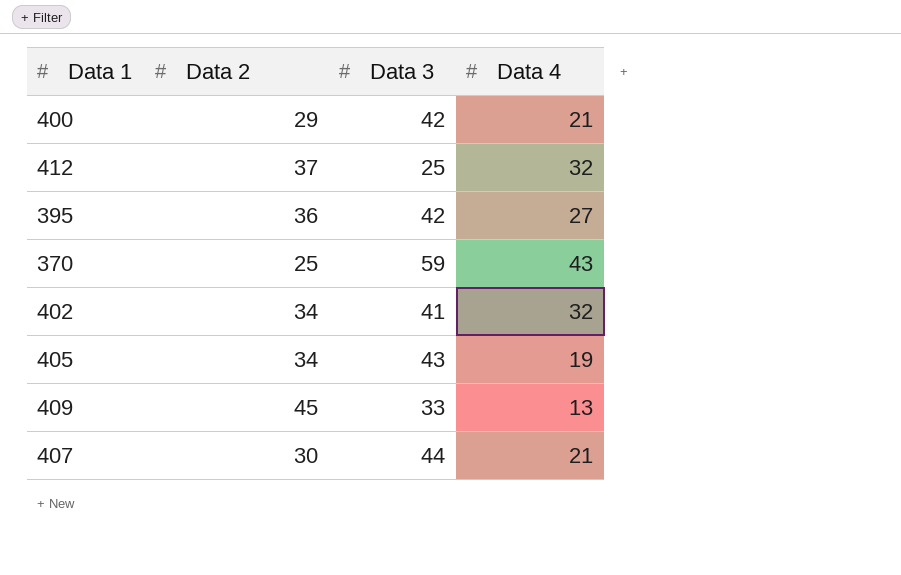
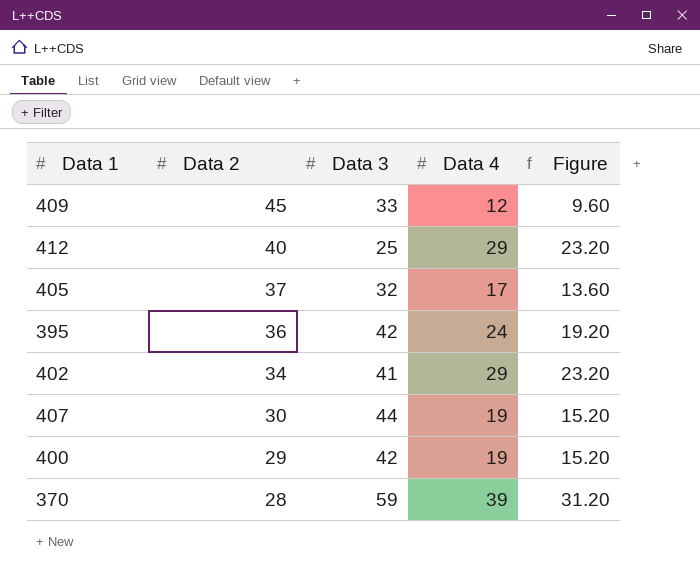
row order: none -> Data 2 descending
column Figure | formula: none -> [Data 4] * 0.8
409 | Data 4: 13 -> 12
412 | Data 2: 37 -> 40
412 | Data 4: 32 -> 29
405 | Data 2: 34 -> 37
405 | Data 3: 43 -> 32
405 | Data 4: 19 -> 17
395 | Data 4: 27 -> 24
402 | Data 4: 32 -> 29
407 | Data 4: 21 -> 19
400 | Data 4: 21 -> 19
370 | Data 2: 25 -> 28
370 | Data 4: 43 -> 39

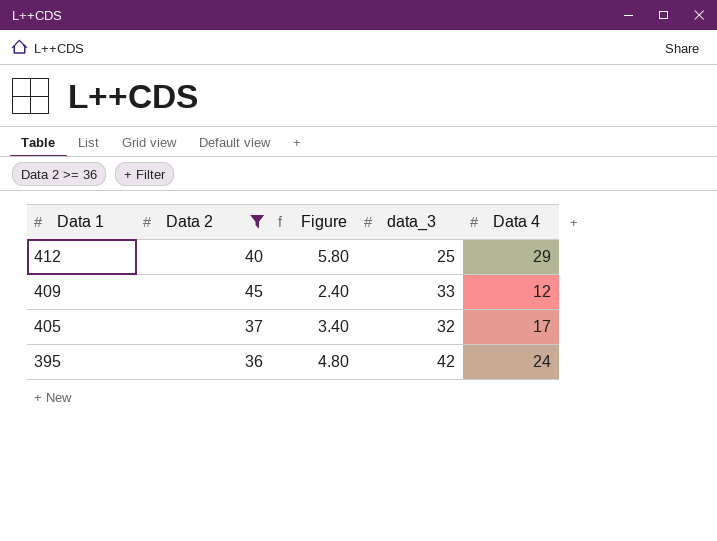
filter: none -> Data 2 >= 36
row order: Data 2 descending -> Data 1 descending
column Figure | formula: [Data 4] * 0.8 -> [Data 4] * 0.2
column Figure | position: 5 -> 3
column name: Data 3 -> data_3

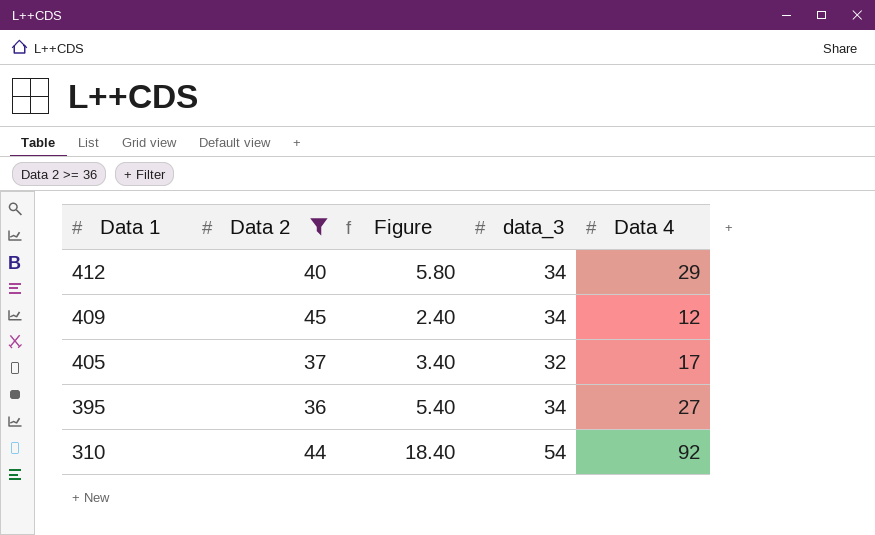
412 | data_3: 25 -> 34
409 | data_3: 33 -> 34
395 | Figure: 4.80 -> 5.40
395 | data_3: 42 -> 34
395 | Data 4: 24 -> 27
row 310: none -> 44 | 18.40 | 54 | 92

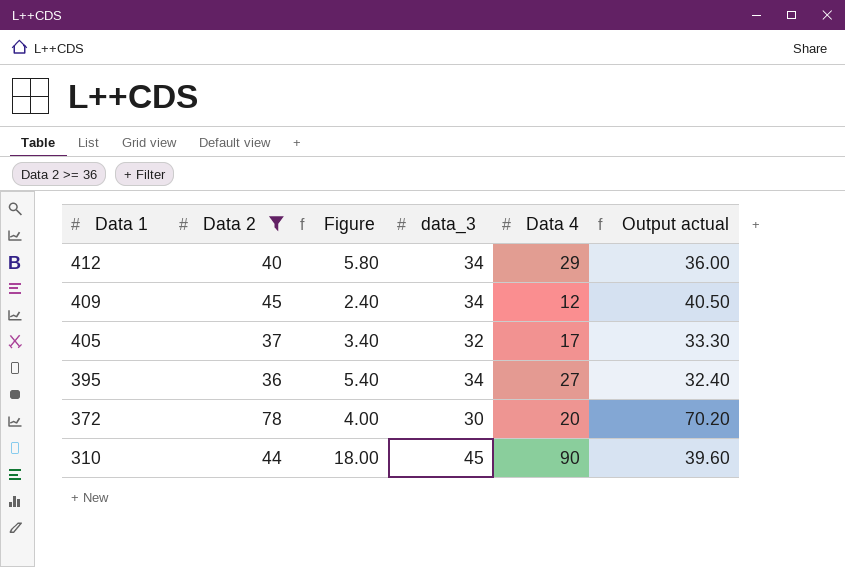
column Output actual | formula: none -> [Data 2] * 0.9
row 372: none -> 78 | 4.00 | 30 | 20 | 70.20
310 | Figure: 18.40 -> 18.00
310 | data_3: 54 -> 45
310 | Data 4: 92 -> 90

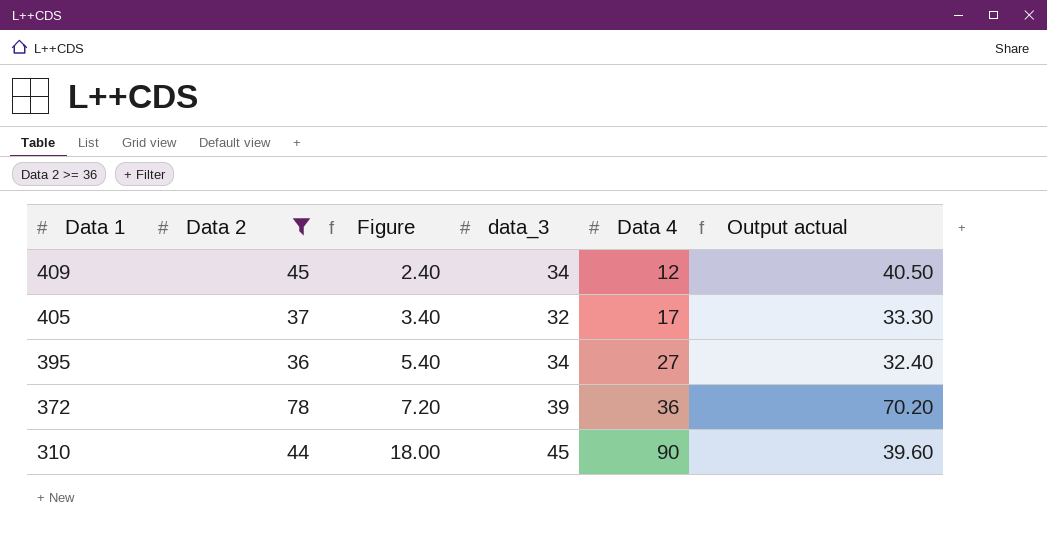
row 412: 40 | 5.80 | 34 | 29 | 36.00 -> none
372 | Figure: 4.00 -> 7.20
372 | data_3: 30 -> 39
372 | Data 4: 20 -> 36

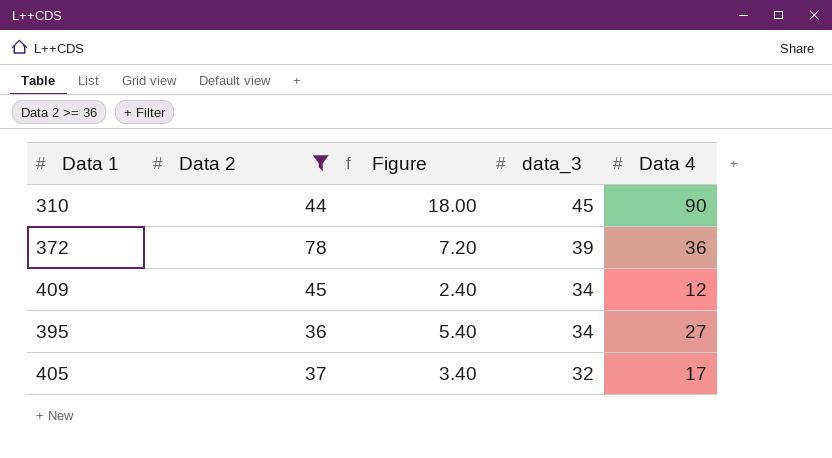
row order: Data 1 descending -> data_3 descending
column Output actual | formula: [Data 2] * 0.9 -> none

